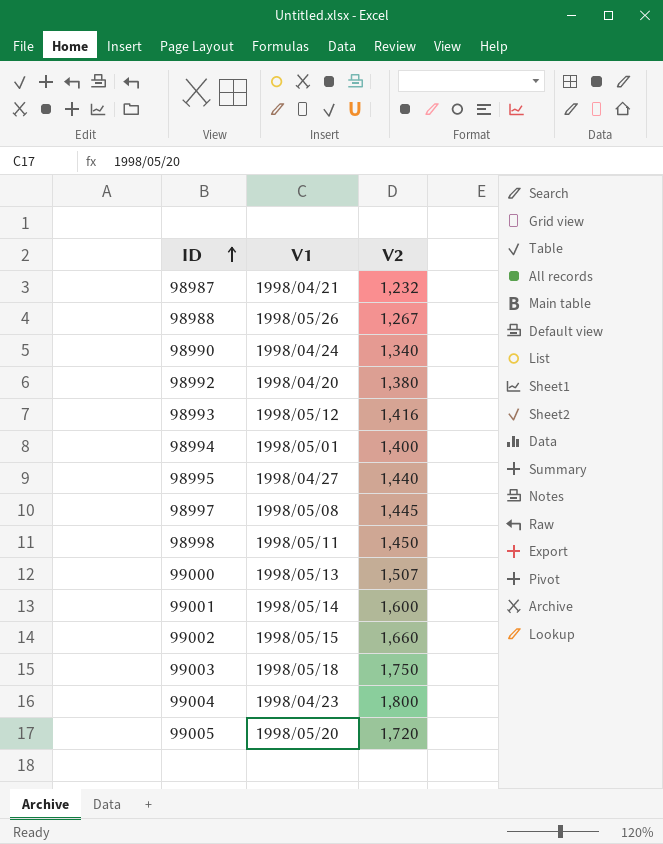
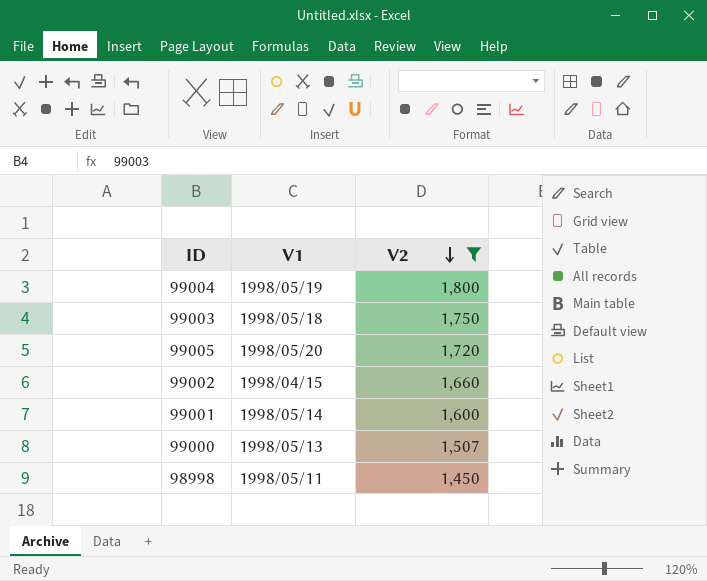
filter: none -> V2 >= 1,450
row order: ID ascending -> V2 descending
99004 | V1: 1998/04/23 -> 1998/05/19
99002 | V1: 1998/05/15 -> 1998/04/15

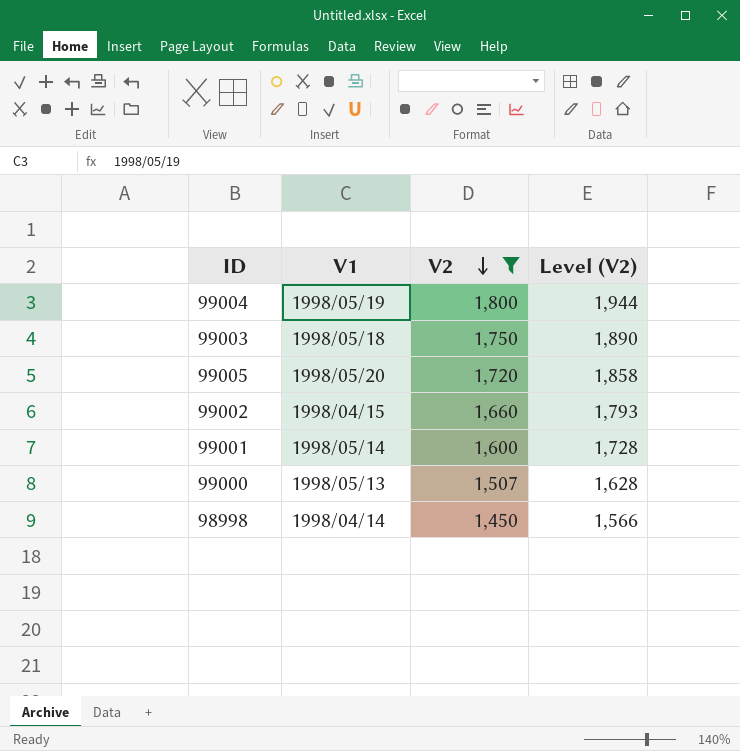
column Level (V2) | formula: none -> [V2] * 1.08
98998 | V1: 1998/05/11 -> 1998/04/14

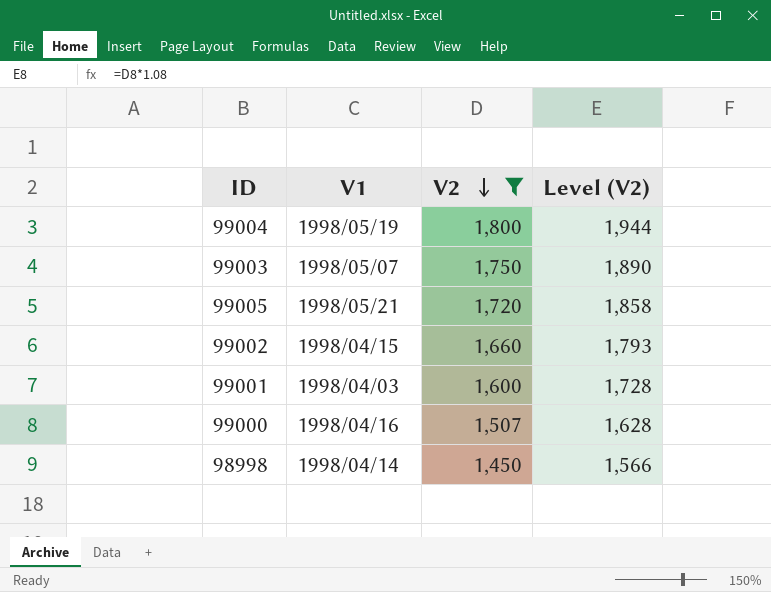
99003 | V1: 1998/05/18 -> 1998/05/07
99005 | V1: 1998/05/20 -> 1998/05/21
99001 | V1: 1998/05/14 -> 1998/04/03
99000 | V1: 1998/05/13 -> 1998/04/16

